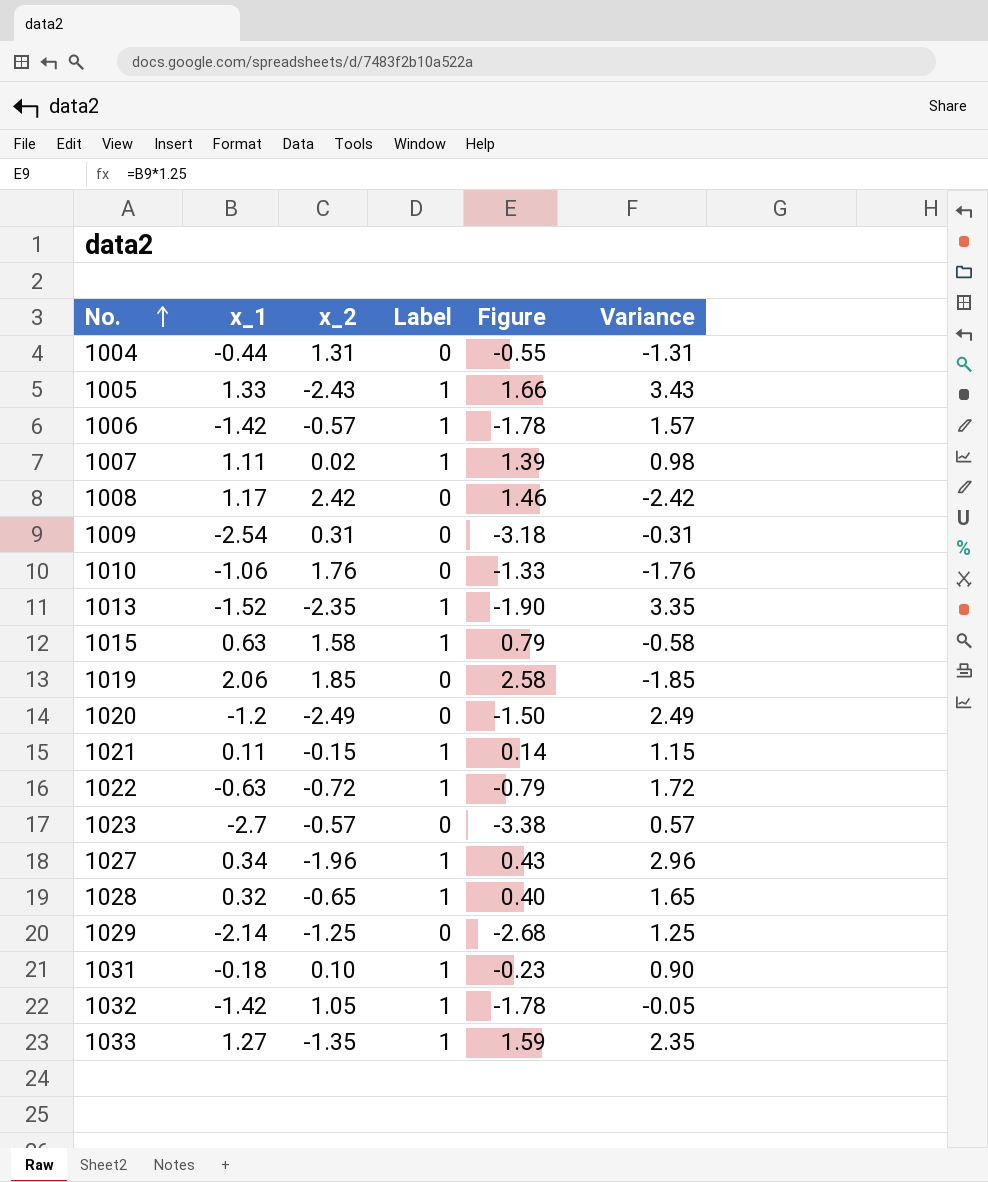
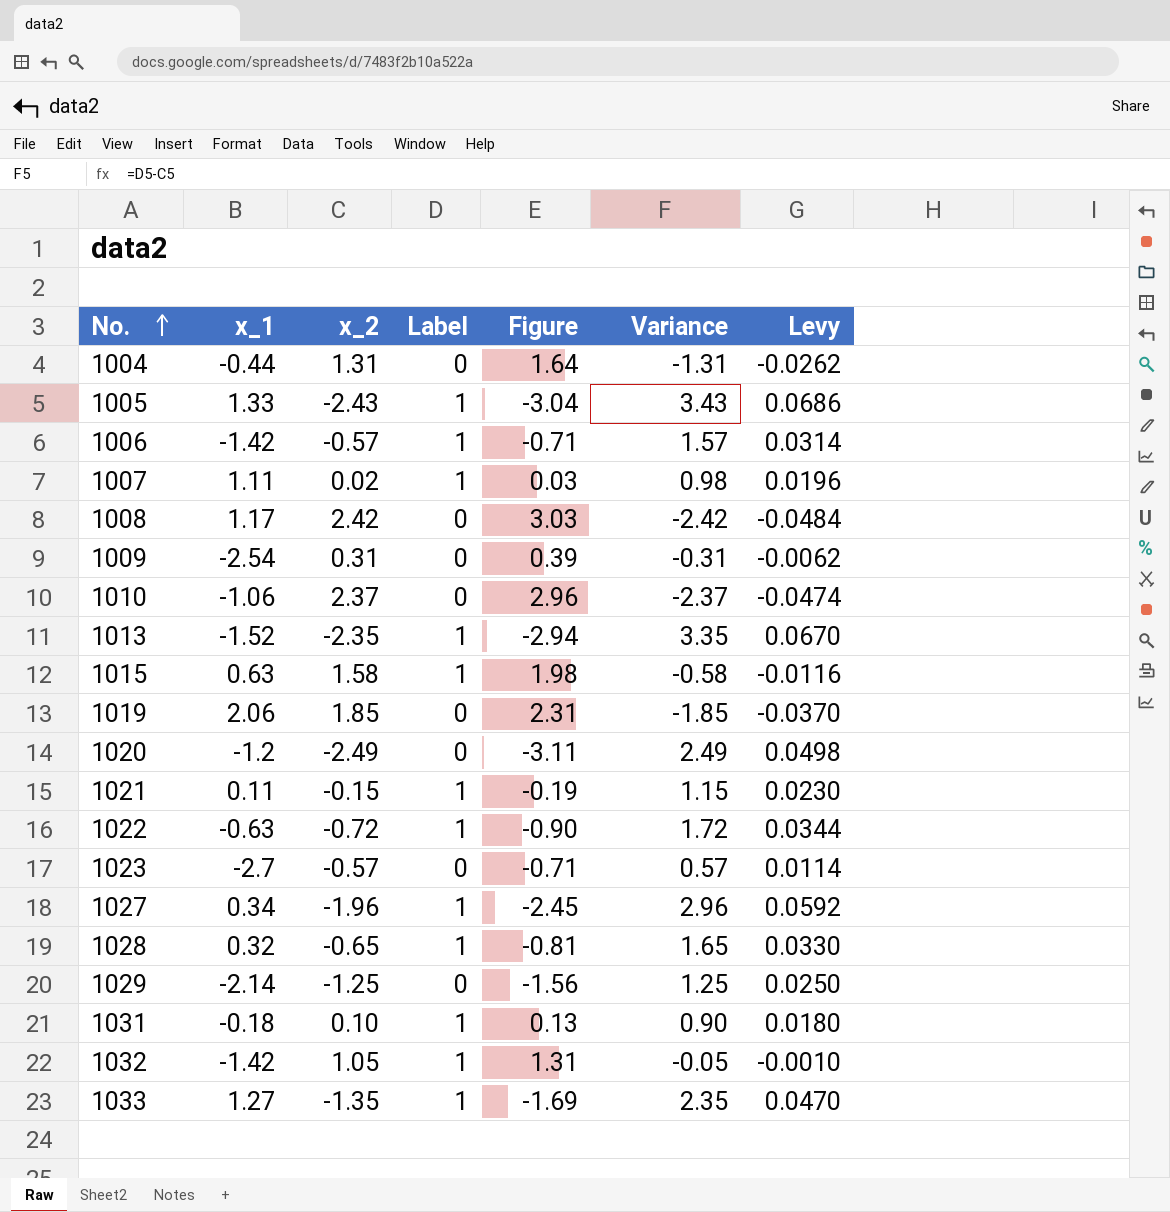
column Figure | formula: [x_1] * 1.25 -> [x_2] * 1.25
column Levy | formula: none -> [Variance] * 0.02
1010 | x_2: 1.76 -> 2.37
1010 | Variance: -1.76 -> -2.37

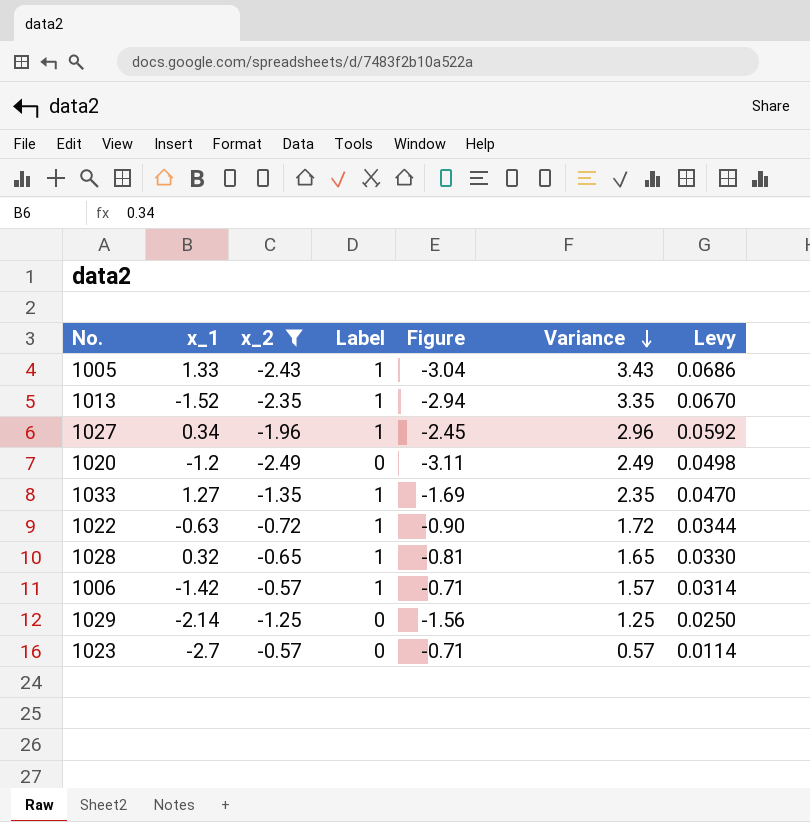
filter: none -> x_2 <= -0.57
row order: No. ascending -> Variance descending

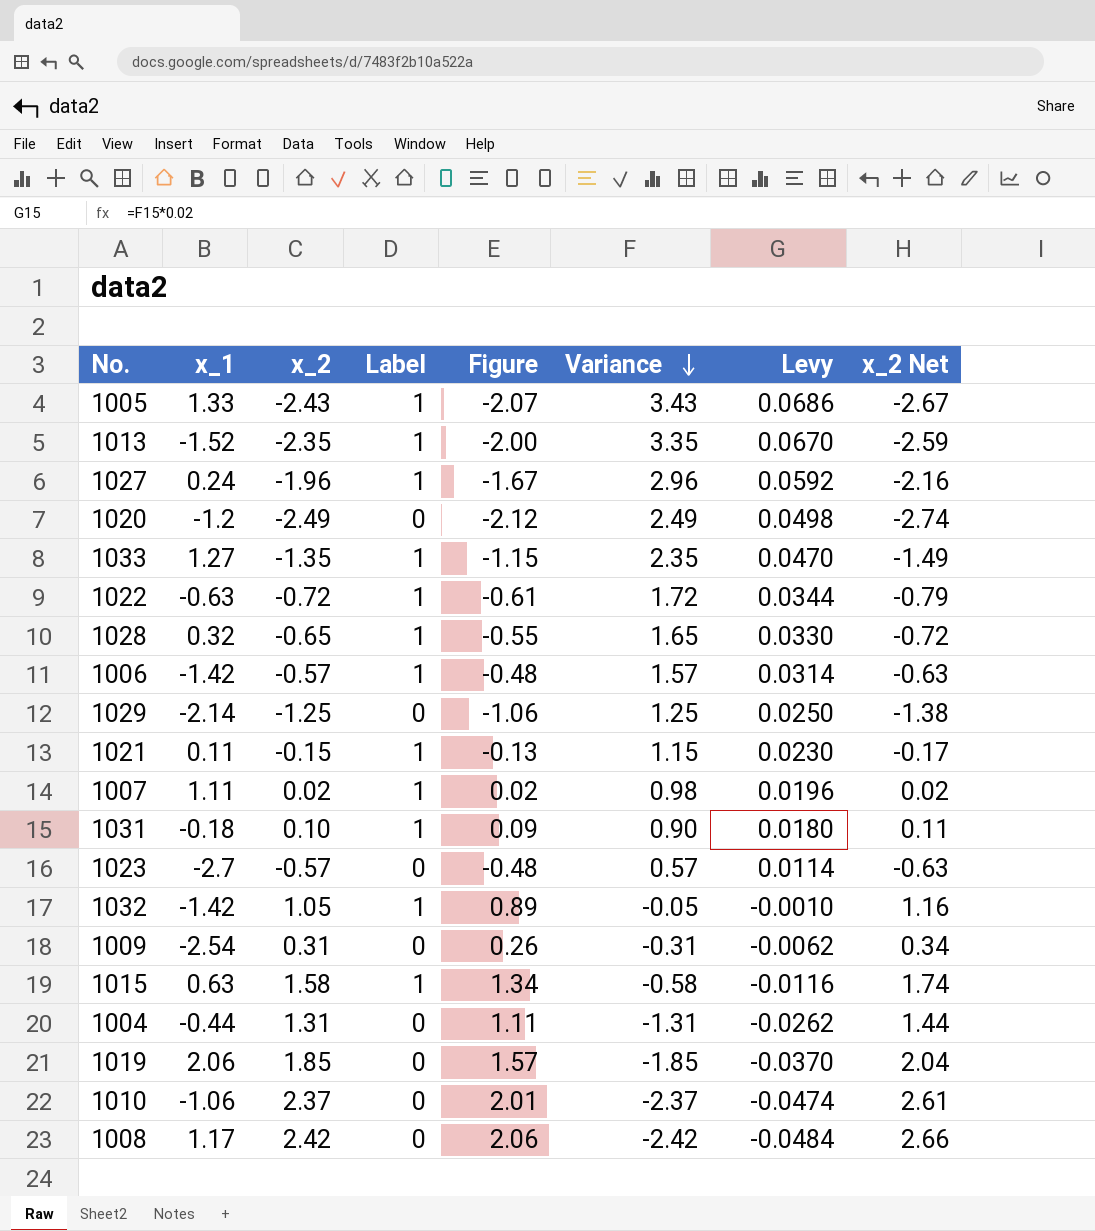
filter: x_2 <= -0.57 -> none
column Figure | formula: [x_2] * 1.25 -> [x_2] * 0.85
column x_2 Net | formula: none -> [x_2] * 1.1
1027 | x_1: 0.34 -> 0.24

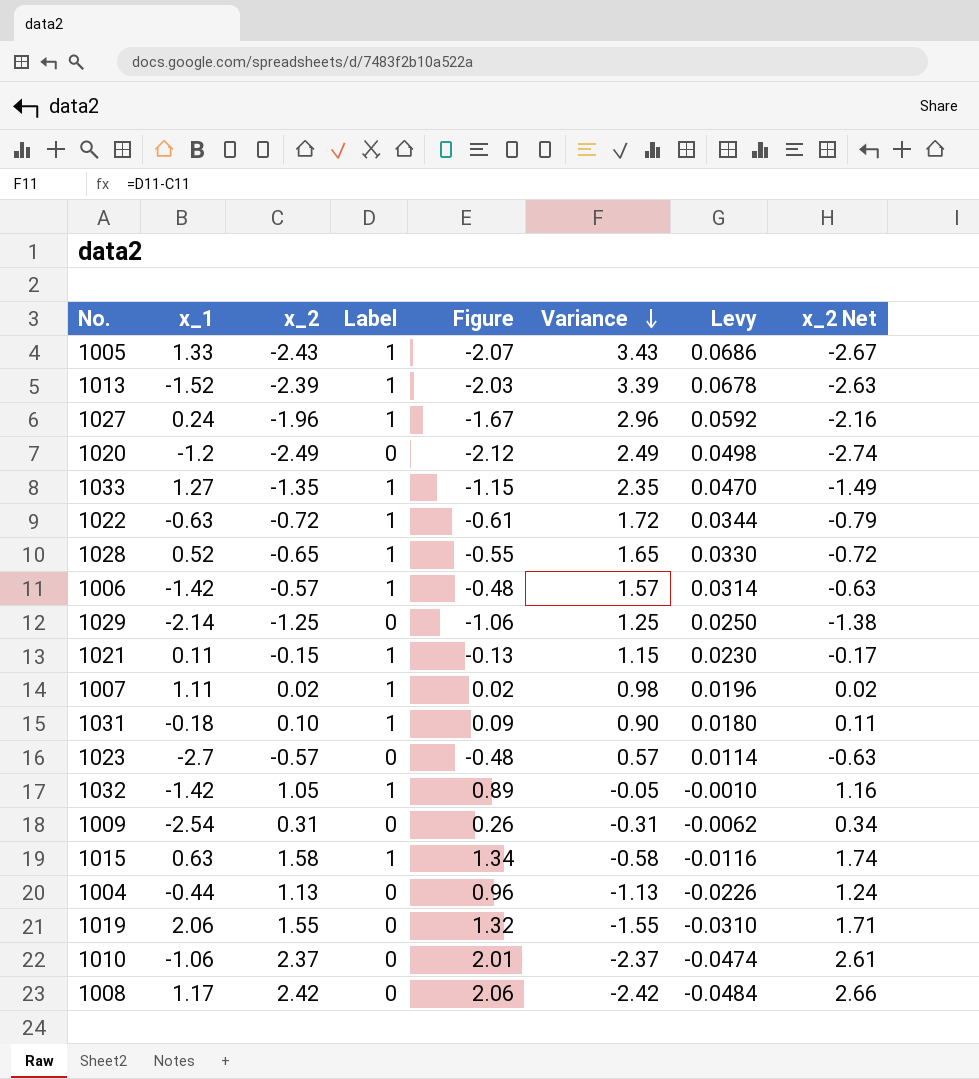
1013 | x_2: -2.35 -> -2.39
1013 | Figure: -2.00 -> -2.03
1013 | Variance: 3.35 -> 3.39
1013 | Levy: 0.0670 -> 0.0678
1013 | x_2 Net: -2.59 -> -2.63
1028 | x_1: 0.32 -> 0.52
1004 | x_2: 1.31 -> 1.13
1004 | Figure: 1.11 -> 0.96
1004 | Variance: -1.31 -> -1.13
1004 | Levy: -0.0262 -> -0.0226
1004 | x_2 Net: 1.44 -> 1.24
1019 | x_2: 1.85 -> 1.55
1019 | Figure: 1.57 -> 1.32
1019 | Variance: -1.85 -> -1.55
1019 | Levy: -0.0370 -> -0.0310
1019 | x_2 Net: 2.04 -> 1.71

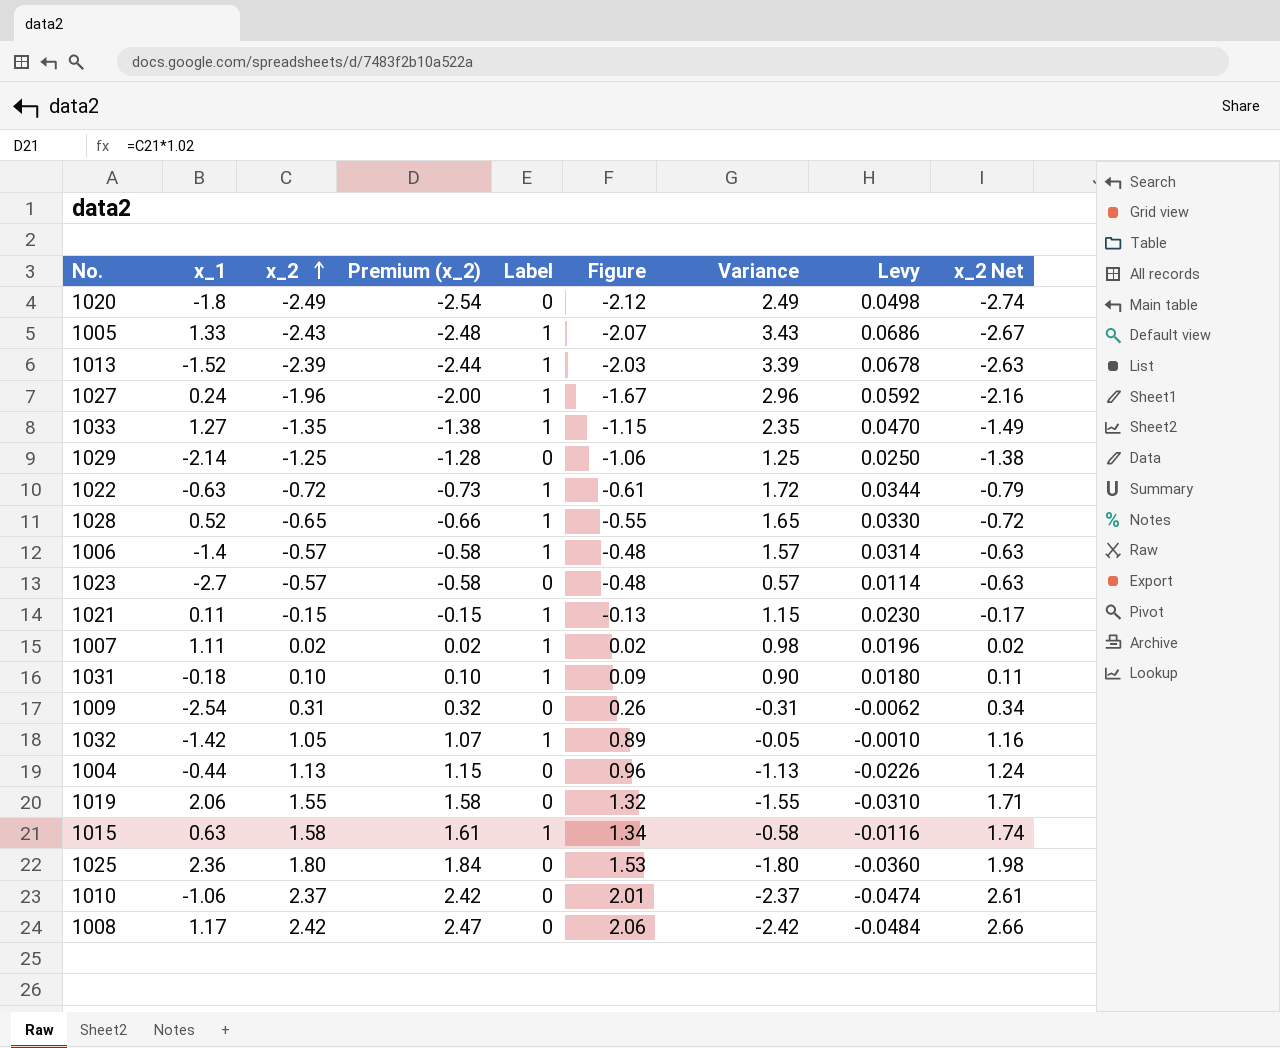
row order: Variance descending -> x_2 ascending
column Premium (x_2) | formula: none -> [x_2] * 1.02
1020 | x_1: -1.2 -> -1.8
1006 | x_1: -1.42 -> -1.4
row 1025: none -> 2.36 | 1.80 | 1.84 | 0 | 1.53 | -1.80 | -0.0360 | 1.98

